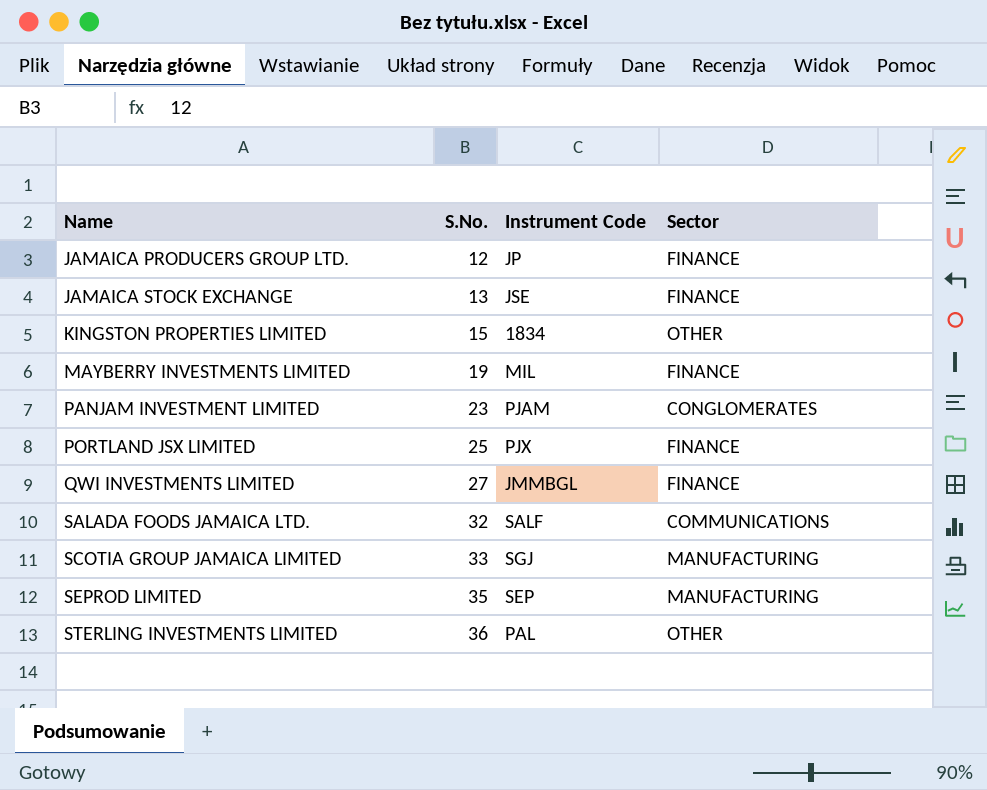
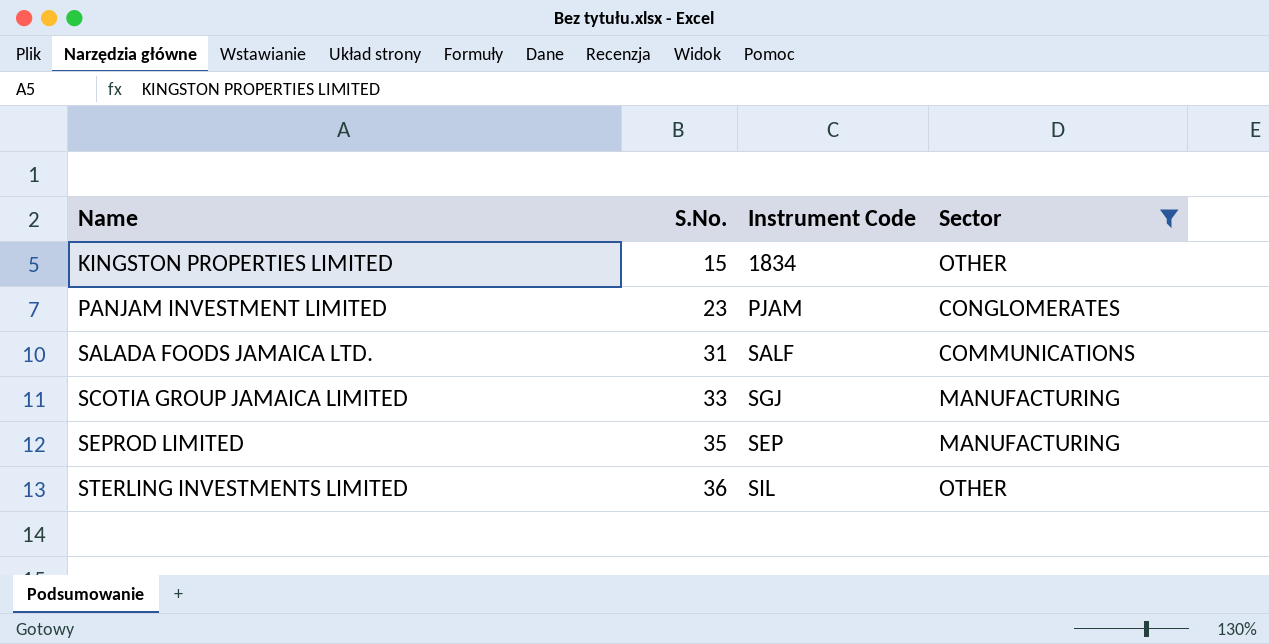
filter: none -> Sector != FINANCE
SALADA FOODS JAMAICA LTD. | S.No.: 32 -> 31
STERLING INVESTMENTS LIMITED | Instrument Code: PAL -> SIL

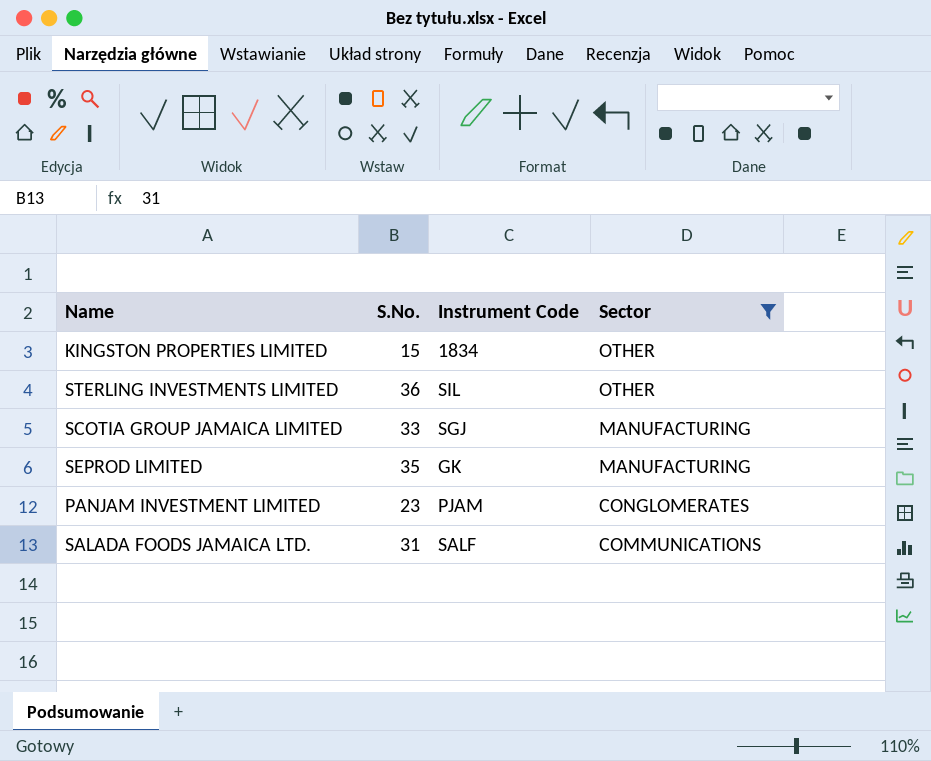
row order: Name ascending -> Sector descending
SEPROD LIMITED | Instrument Code: SEP -> GK

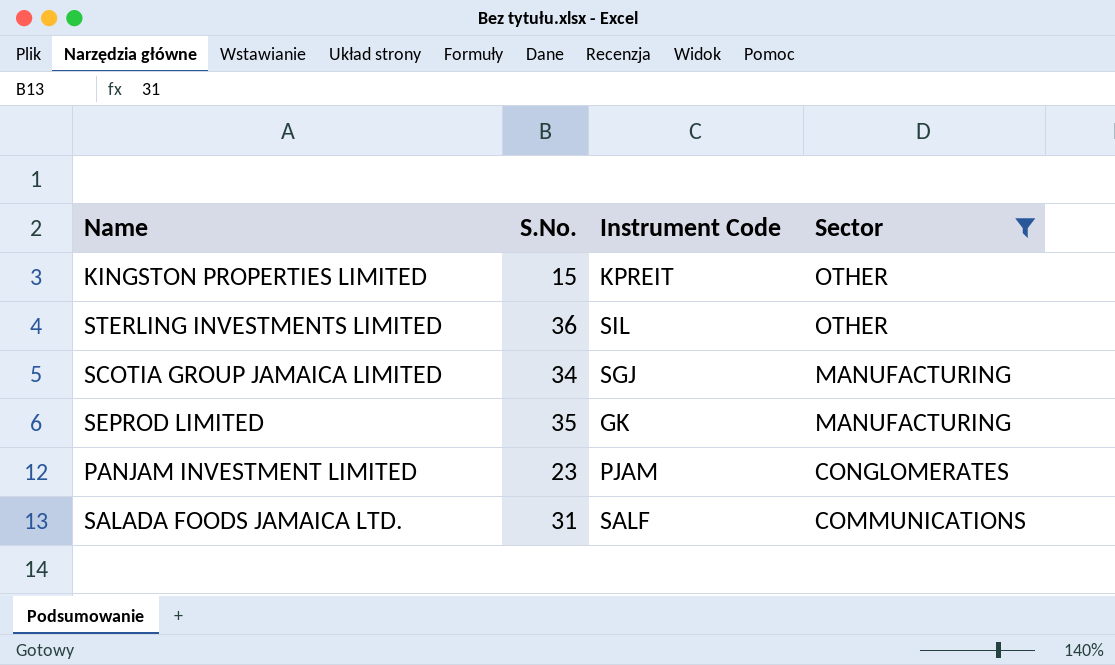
KINGSTON PROPERTIES LIMITED | Instrument Code: 1834 -> KPREIT
SCOTIA GROUP JAMAICA LIMITED | S.No.: 33 -> 34

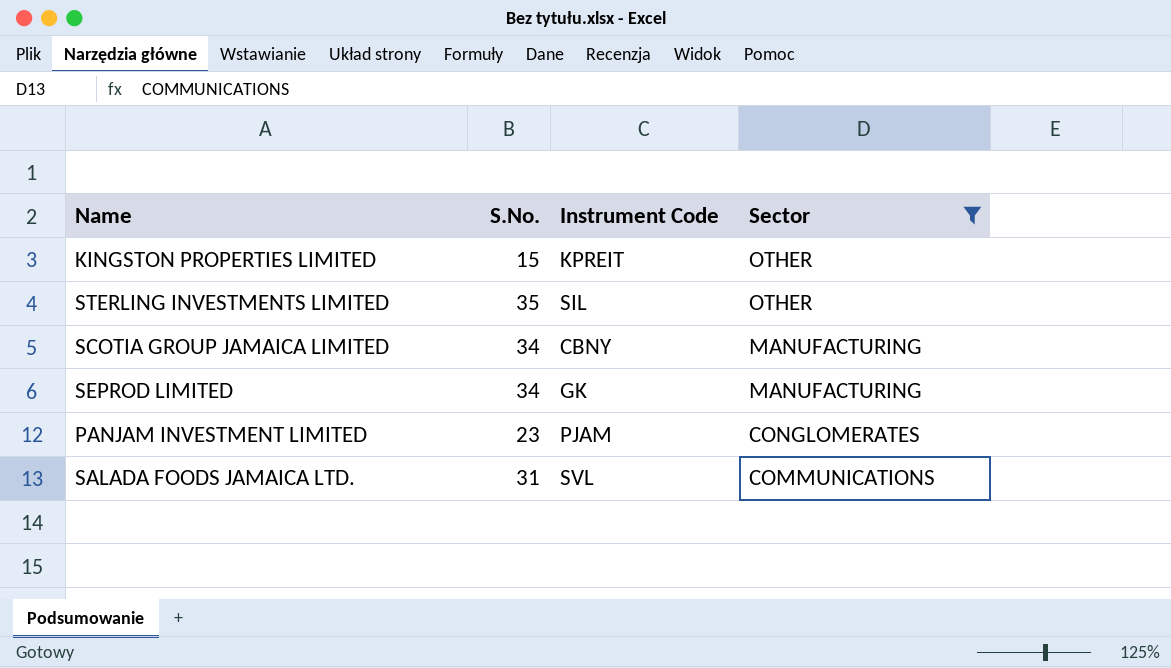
STERLING INVESTMENTS LIMITED | S.No.: 36 -> 35
SCOTIA GROUP JAMAICA LIMITED | Instrument Code: SGJ -> CBNY
SEPROD LIMITED | S.No.: 35 -> 34
SALADA FOODS JAMAICA LTD. | Instrument Code: SALF -> SVL

